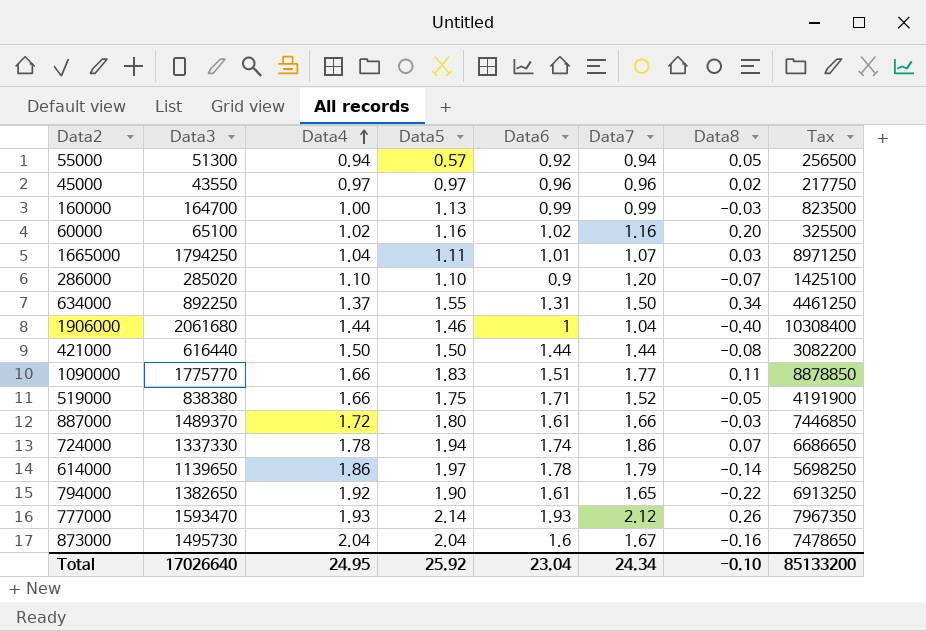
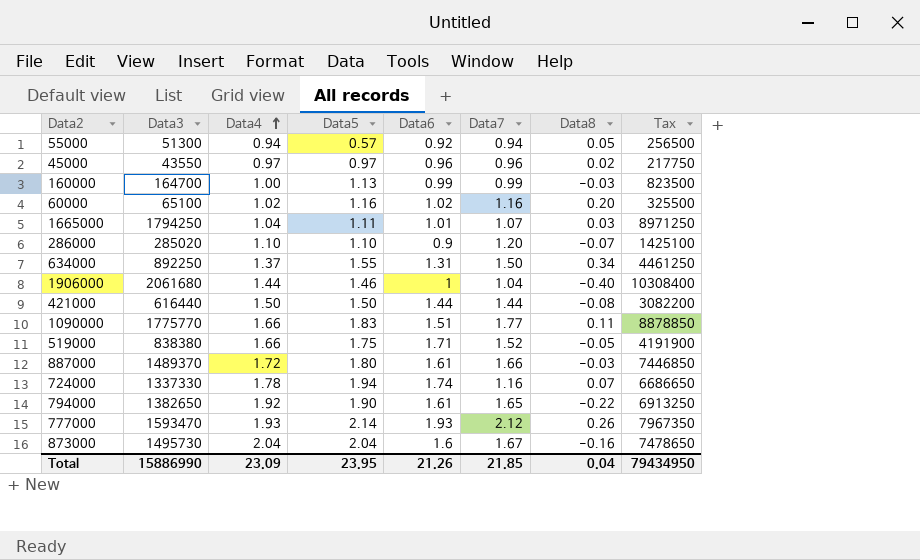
row 614000: 1139650 | 1.86 | 1.97 | 1.78 | 1.79 | -0.14 | 5698250 -> none
724000 | Data7: 1.86 -> 1.16
Total | Data3: 17026640 -> 15886990
Total | Data4: 24.95 -> 23.09
Total | Data5: 25.92 -> 23.95
Total | Data6: 23.04 -> 21.26
Total | Data7: 24.34 -> 21.85
Total | Data8: -0.10 -> 0.04
Total | Tax: 85133200 -> 79434950

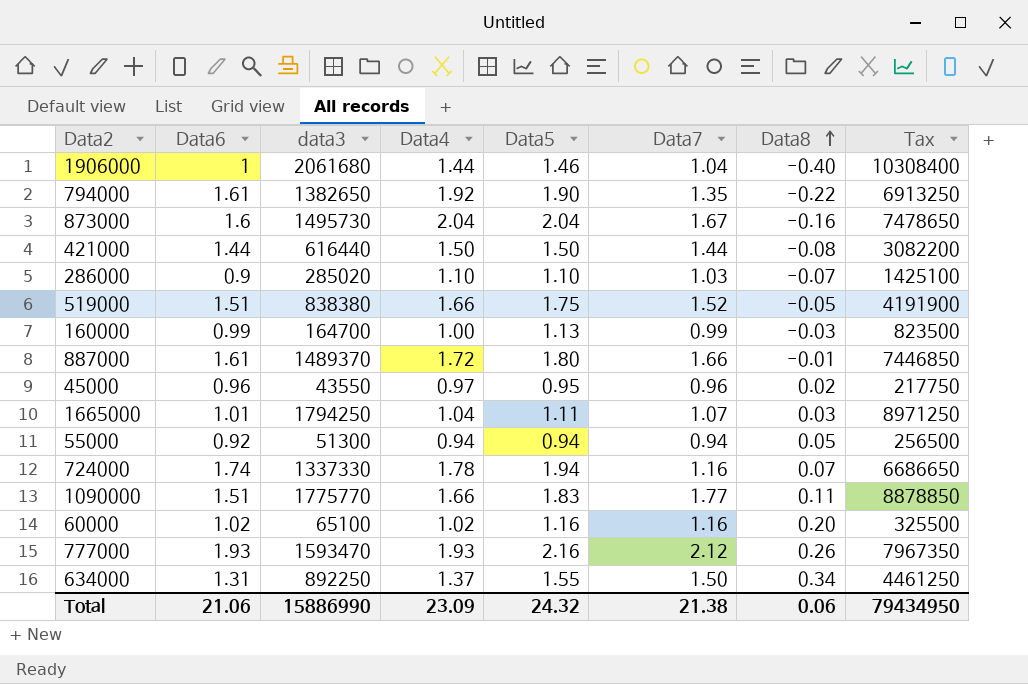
row order: Data4 ascending -> Data8 ascending
column Data6 | position: 5 -> 2
column name: Data3 -> data3
794000 | Data7: 1.65 -> 1.35
286000 | Data7: 1.20 -> 1.03
519000 | Data6: 1.71 -> 1.51
887000 | Data8: -0.03 -> -0.01
45000 | Data5: 0.97 -> 0.95
55000 | Data5: 0.57 -> 0.94
777000 | Data5: 2.14 -> 2.16
Total | Data6: 21.26 -> 21.06
Total | Data5: 23.95 -> 24.32
Total | Data7: 21.85 -> 21.38
Total | Data8: 0.04 -> 0.06

